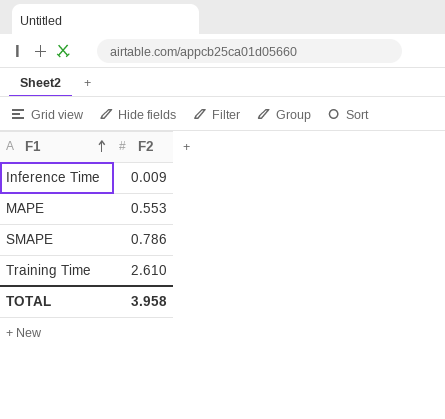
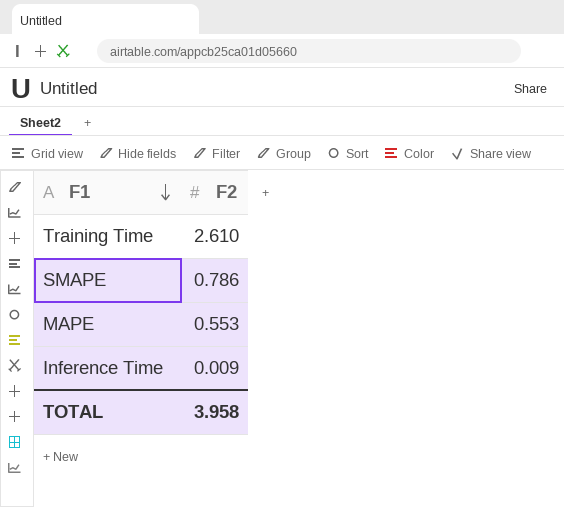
row order: F1 ascending -> F1 descending

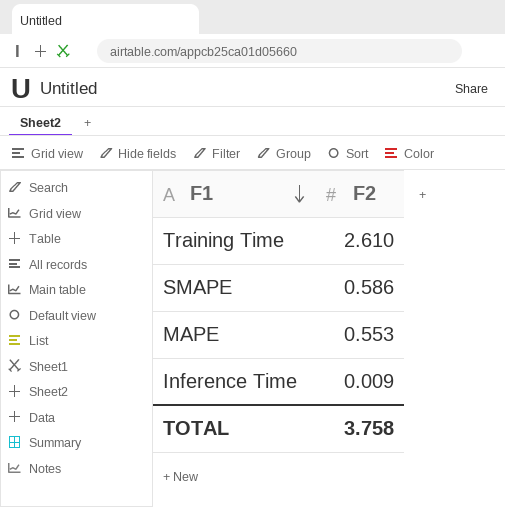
SMAPE | F2: 0.786 -> 0.586
TOTAL | F2: 3.958 -> 3.758

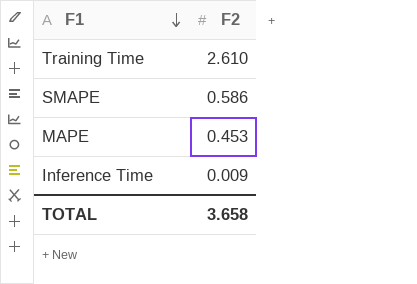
MAPE | F2: 0.553 -> 0.453
TOTAL | F2: 3.758 -> 3.658

